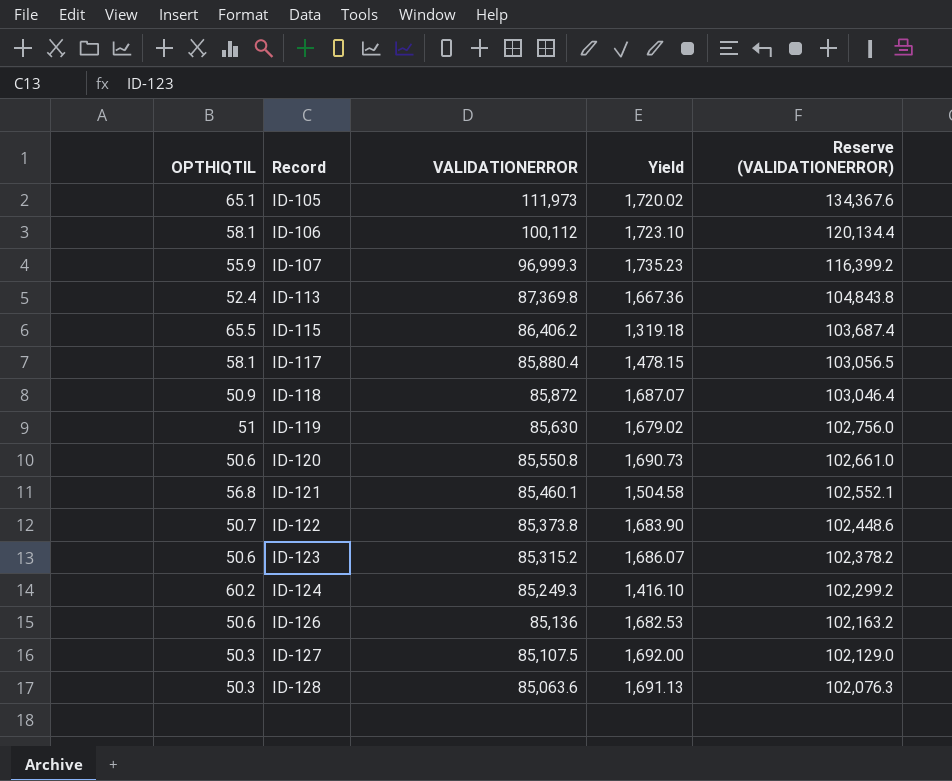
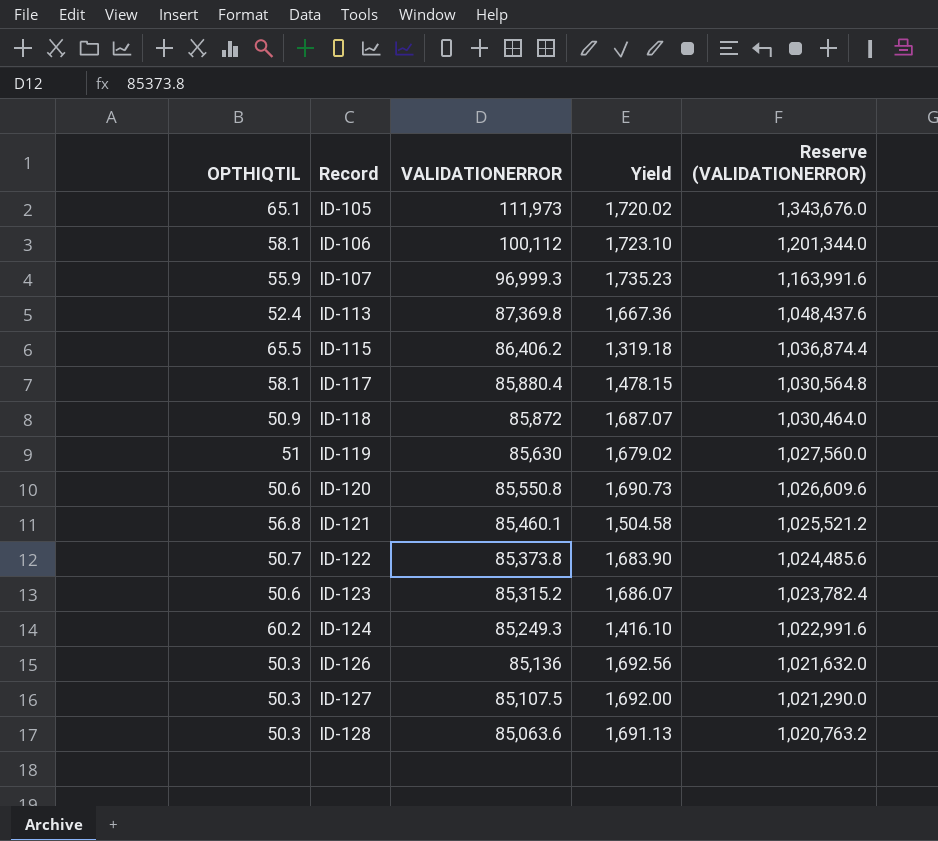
column Reserve (VALIDATIONERROR) | formula: [VALIDATIONERROR] * 1.2 -> [VALIDATIONERROR] * 12
ID-126 | OPTHIQTIL: 50.6 -> 50.3
ID-126 | Yield: 1,682.53 -> 1,692.56

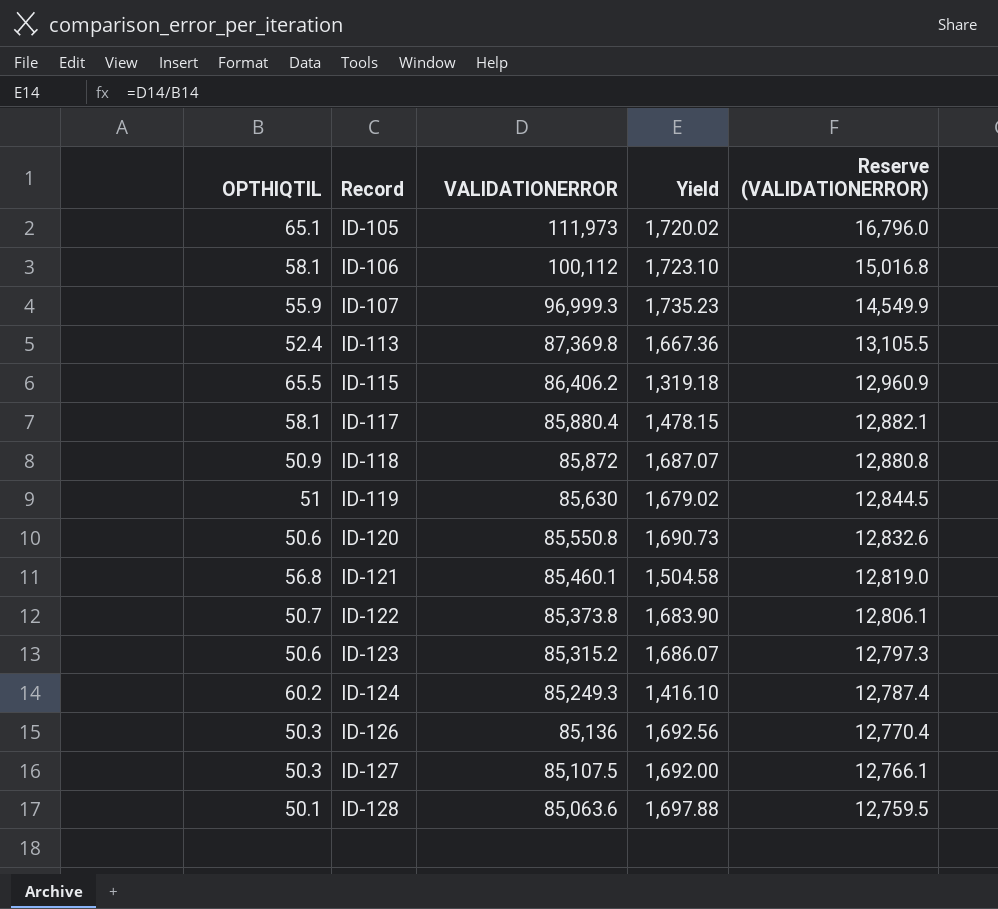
column Reserve (VALIDATIONERROR) | formula: [VALIDATIONERROR] * 12 -> [VALIDATIONERROR] * 0.15
ID-128 | OPTHIQTIL: 50.3 -> 50.1
ID-128 | Yield: 1,691.13 -> 1,697.88

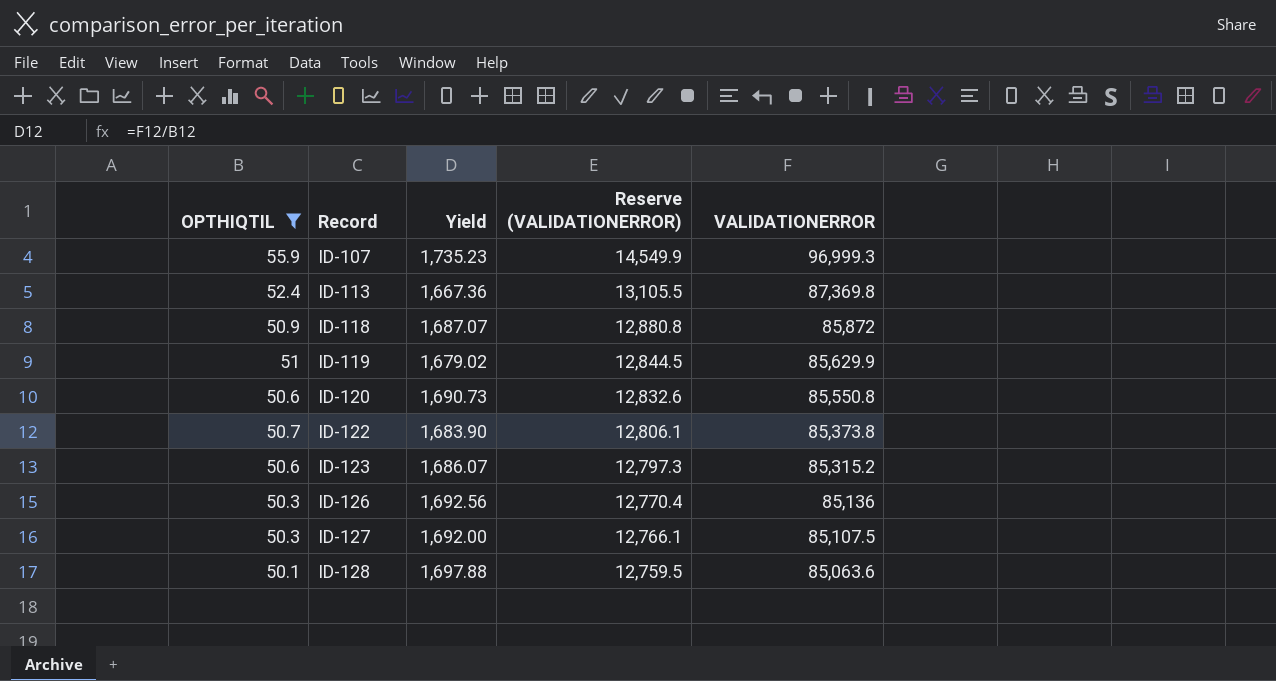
filter: none -> OPTHIQTIL <= 55.9
column VALIDATIONERROR | position: 3 -> 5
ID-119 | VALIDATIONERROR: 85,630 -> 85,629.9

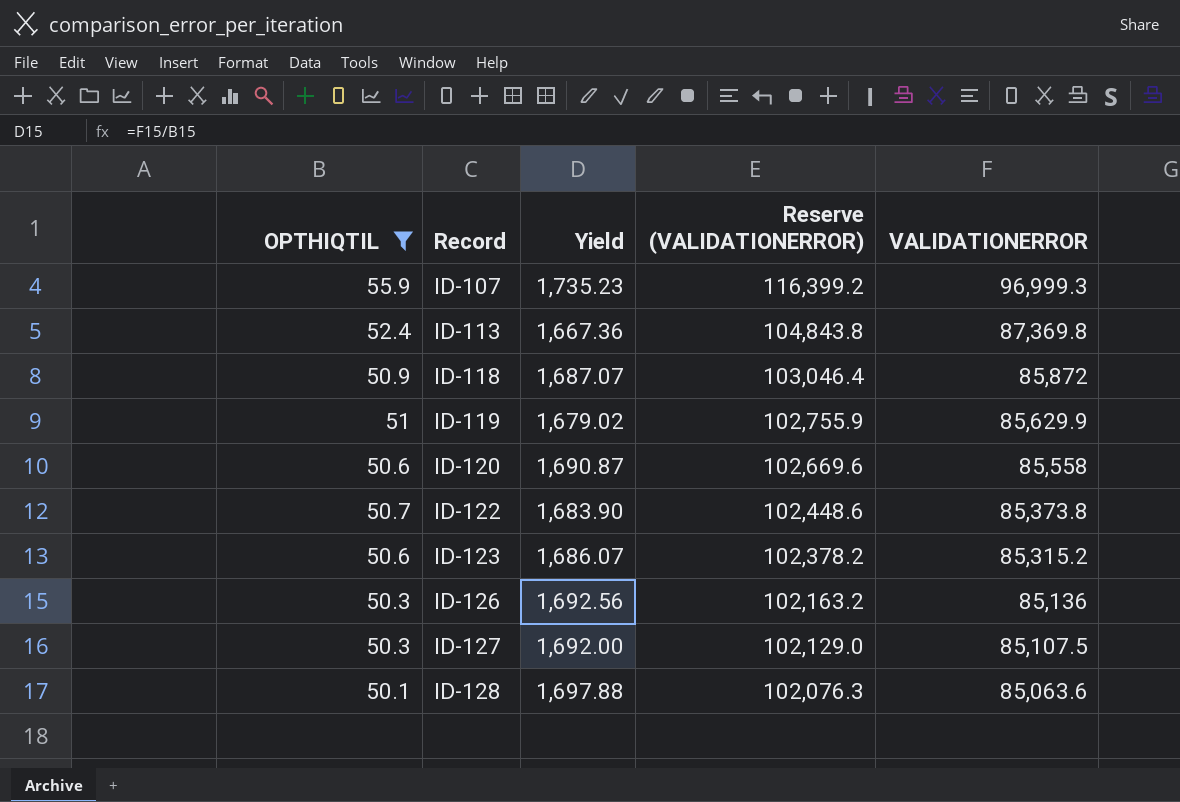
column Reserve (VALIDATIONERROR) | formula: [VALIDATIONERROR] * 0.15 -> [VALIDATIONERROR] * 1.2
ID-120 | Yield: 1,690.73 -> 1,690.87
ID-120 | VALIDATIONERROR: 85,550.8 -> 85,558

